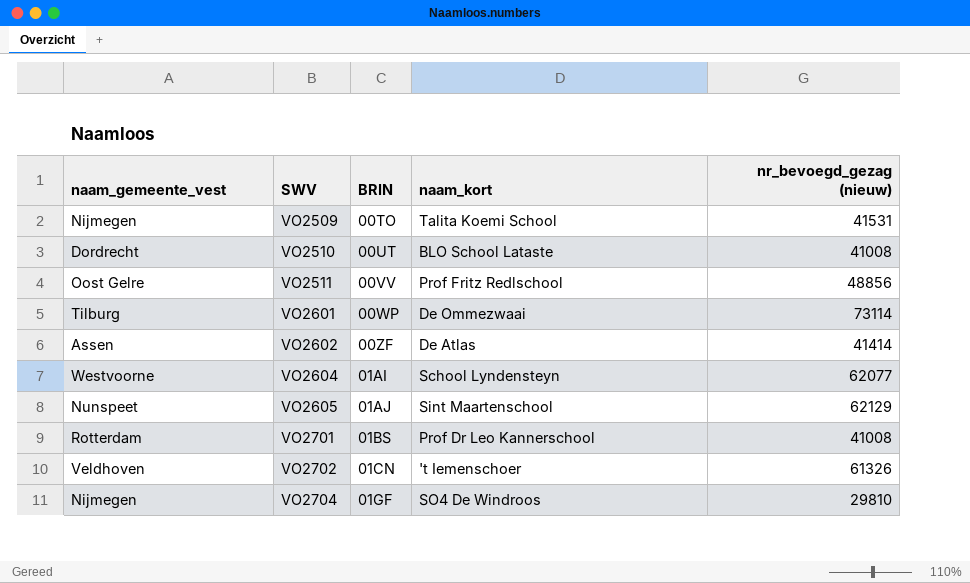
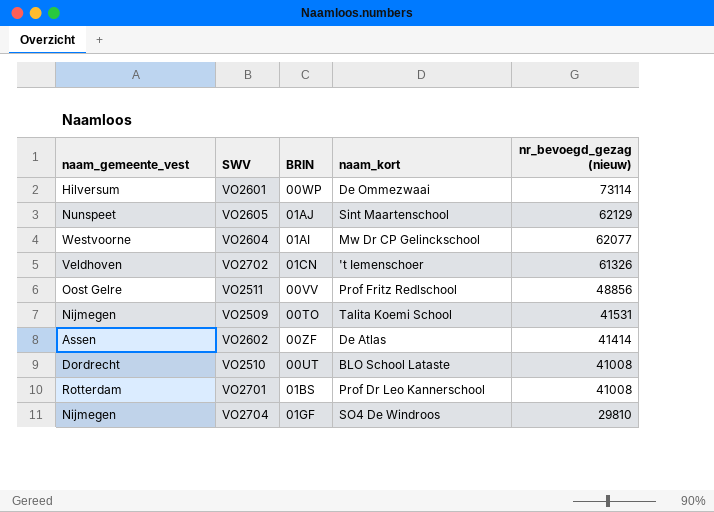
row order: SWV ascending -> nr_bevoegd_gezag (nieuw) descending
VO2601 | naam_gemeente_vest: Tilburg -> Hilversum
VO2604 | naam_kort: School Lyndensteyn -> Mw Dr CP Gelinckschool

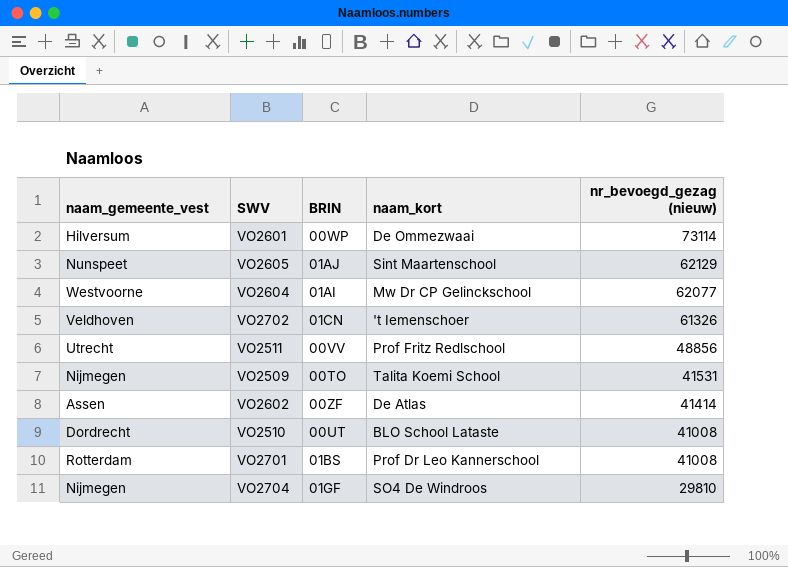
VO2511 | naam_gemeente_vest: Oost Gelre -> Utrecht

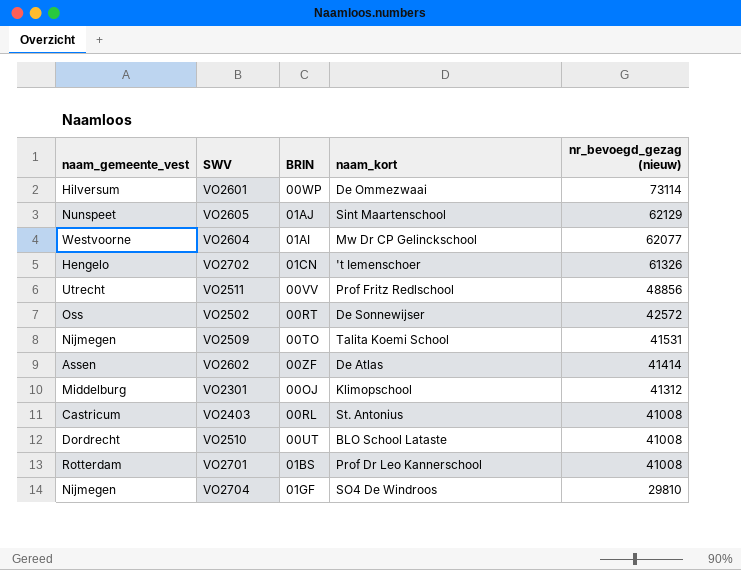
VO2702 | naam_gemeente_vest: Veldhoven -> Hengelo
row VO2502: none -> Oss | 00RT | De Sonnewijser | 42572
row VO2301: none -> Middelburg | 00OJ | Klimopschool | 41312
row VO2403: none -> Castricum | 00RL | St. Antonius | 41008

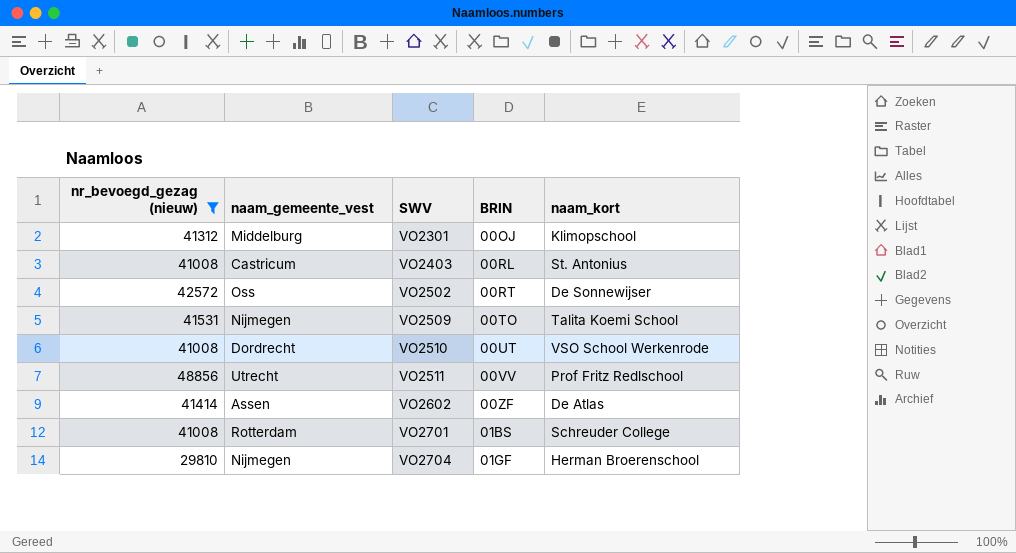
filter: none -> nr_bevoegd_gezag (nieuw) <= 48856
row order: nr_bevoegd_gezag (nieuw) descending -> SWV ascending
column nr_bevoegd_gezag (nieuw) | position: 5 -> 1
VO2510 | naam_kort: BLO School Lataste -> VSO School Werkenrode
VO2701 | naam_kort: Prof Dr Leo Kannerschool -> Schreuder College
VO2704 | naam_kort: SO4 De Windroos -> Herman Broerenschool

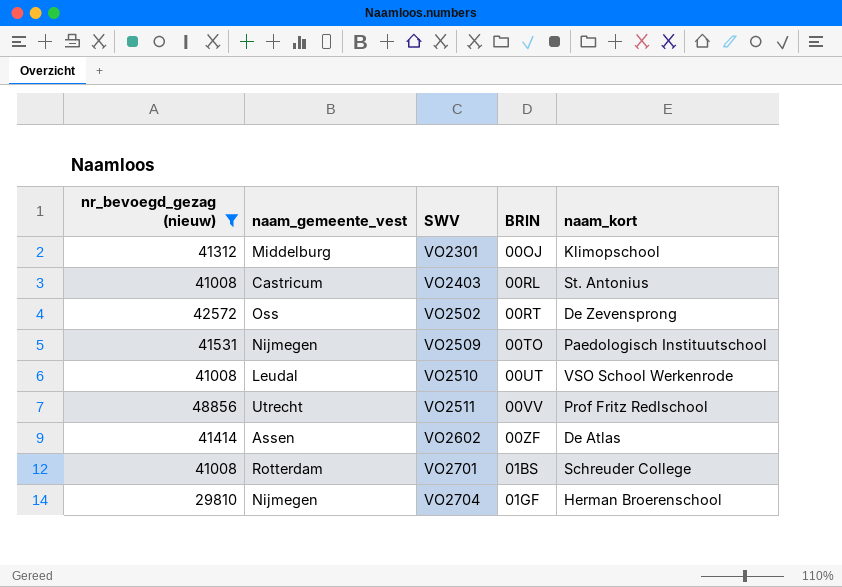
VO2502 | naam_kort: De Sonnewijser -> De Zevensprong
VO2509 | naam_kort: Talita Koemi School -> Paedologisch Instituutschool
VO2510 | naam_gemeente_vest: Dordrecht -> Leudal

